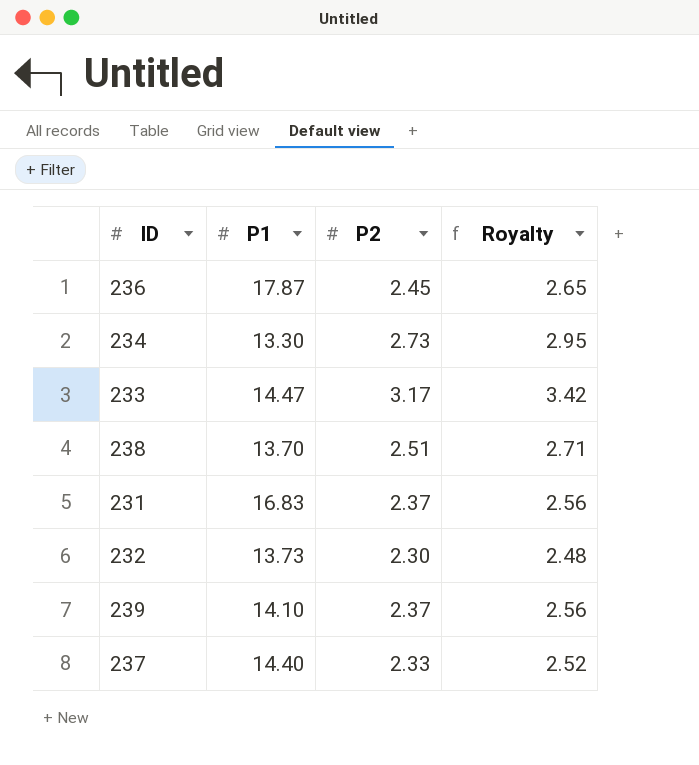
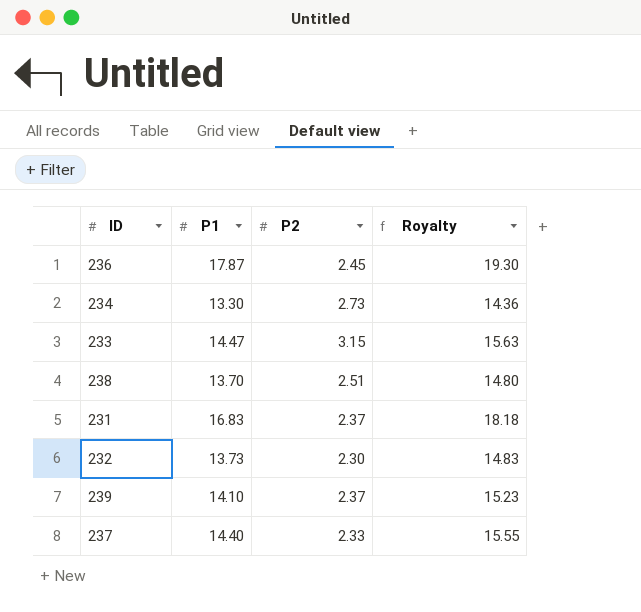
column Royalty | formula: [P2] * 1.08 -> [P1] * 1.08
233 | P2: 3.17 -> 3.15

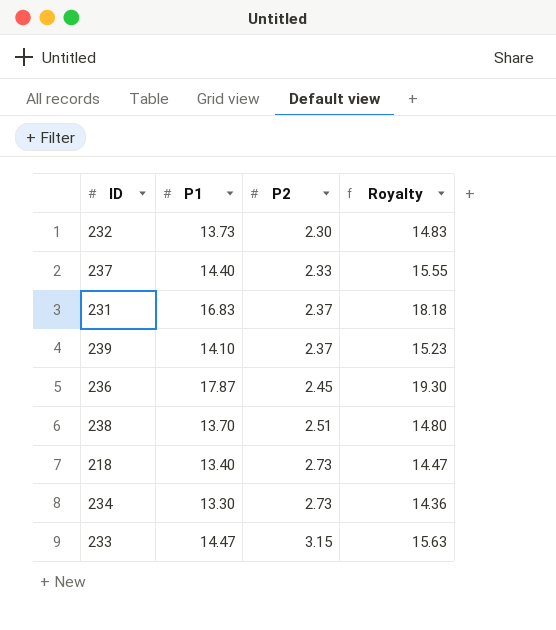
row order: none -> P2 ascending
row 218: none -> 13.40 | 2.73 | 14.47

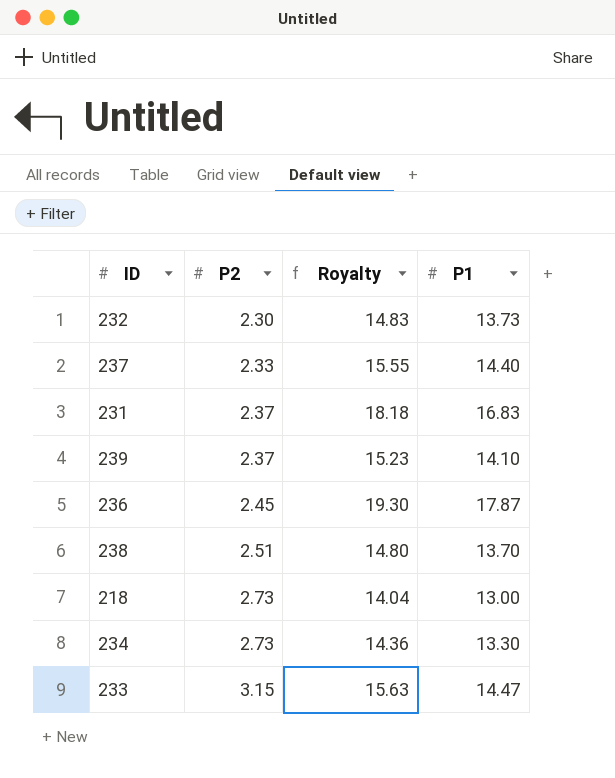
column P1 | position: 2 -> 4
218 | Royalty: 14.47 -> 14.04
218 | P1: 13.40 -> 13.00

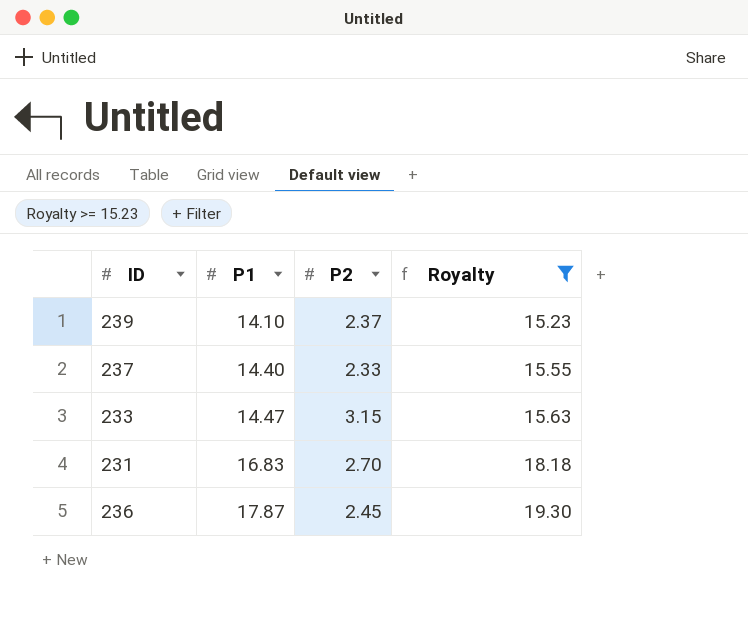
filter: none -> Royalty >= 15.23
row order: P2 ascending -> P1 ascending
column P1 | position: 4 -> 2
231 | P2: 2.37 -> 2.70

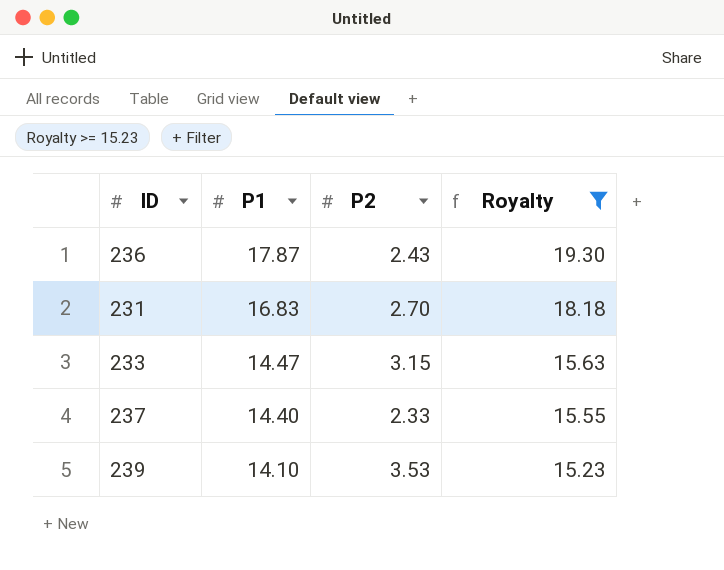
row order: P1 ascending -> P1 descending
236 | P2: 2.45 -> 2.43
239 | P2: 2.37 -> 3.53

